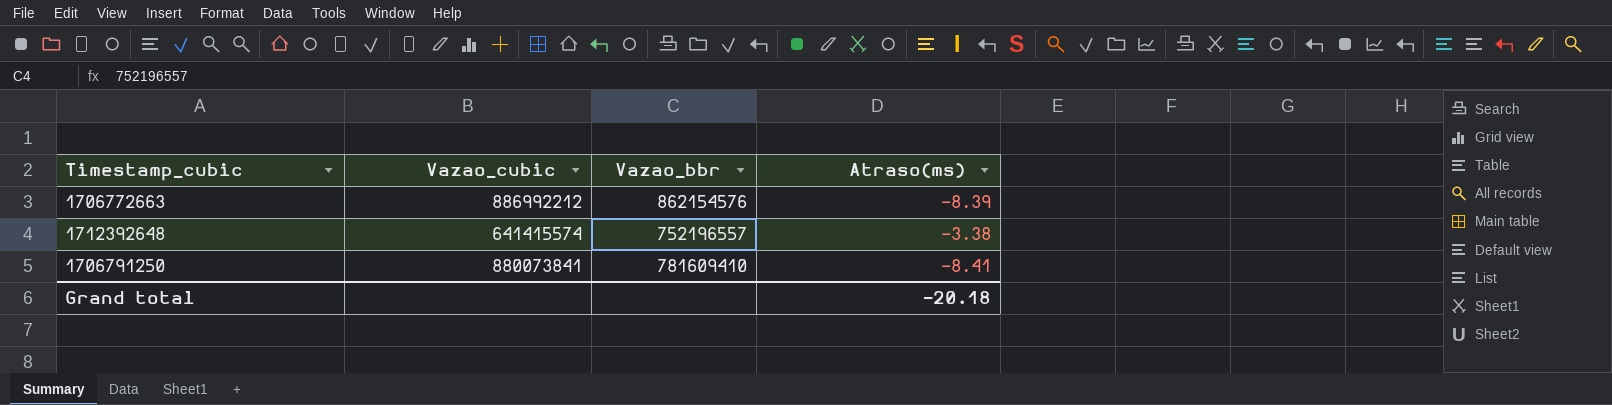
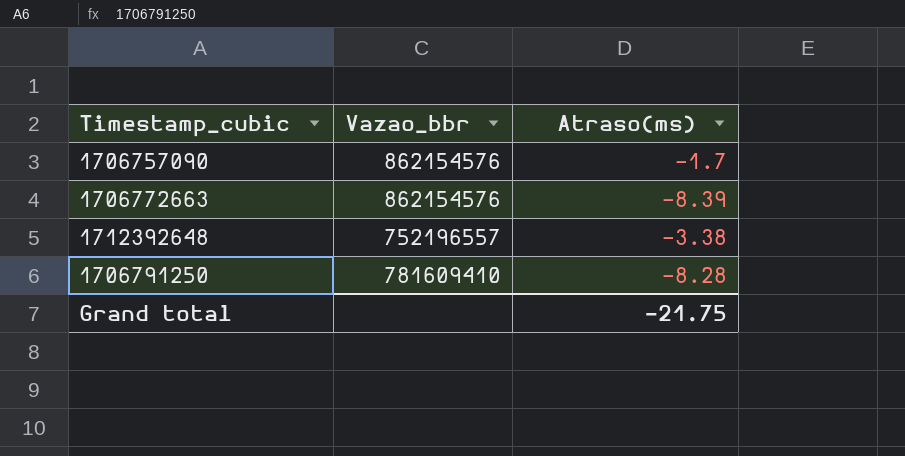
column Vazao_cubic | position: 2 -> none
row 1706757090: none -> 862154576 | -1.7
1706791250 | Atraso(ms): -8.41 -> -8.28
Grand total | Atraso(ms): -20.18 -> -21.75

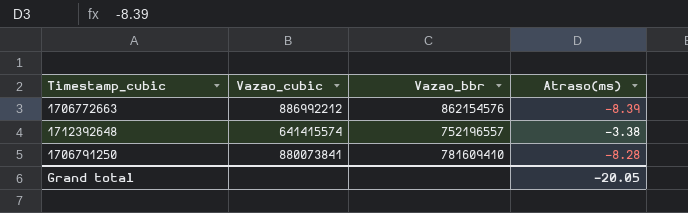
column Vazao_cubic | position: none -> 2
row 1706757090: 862154576 | -1.7 -> none
Grand total | Atraso(ms): -21.75 -> -20.05

